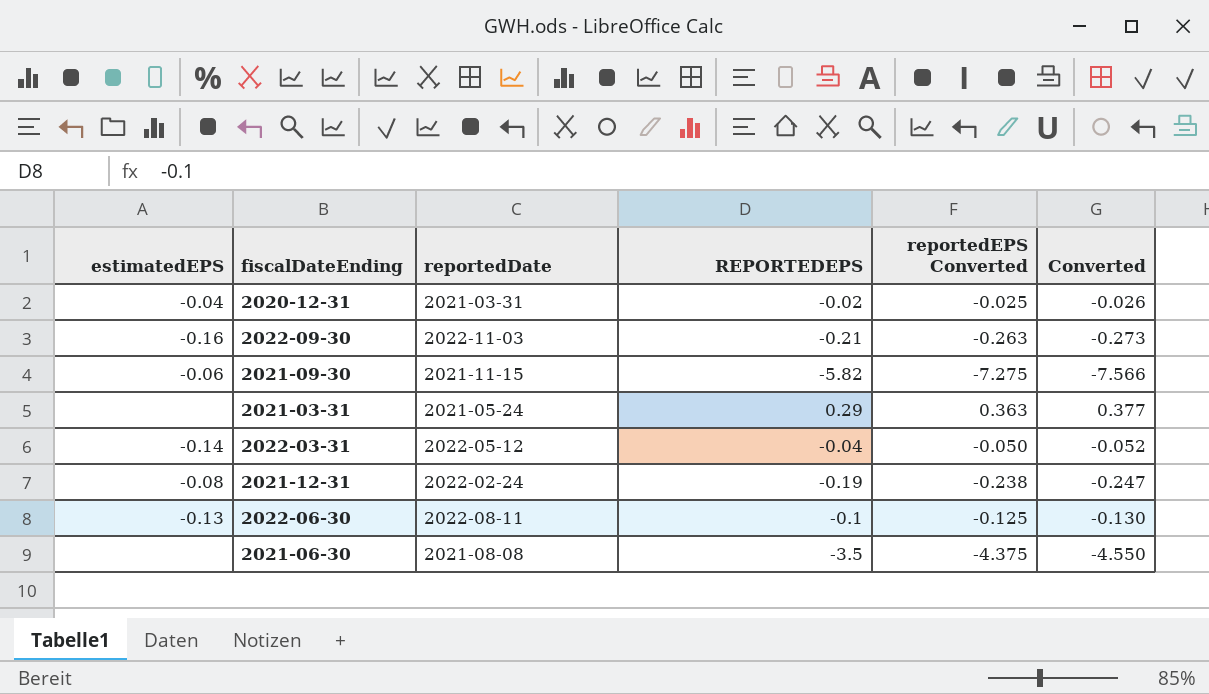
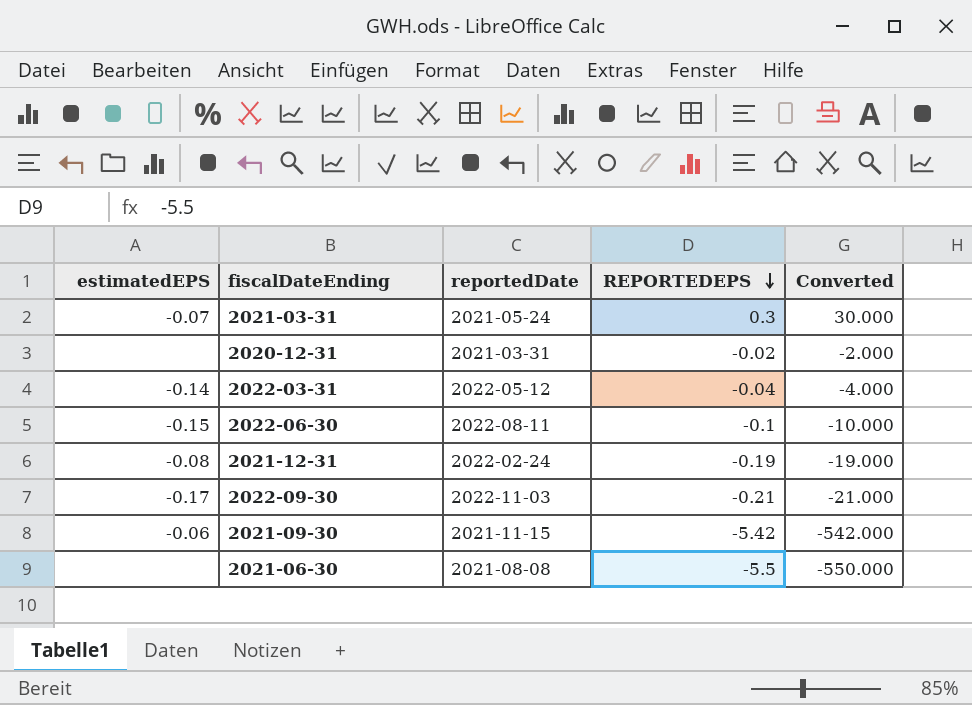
row order: none -> REPORTEDEPS descending
column reportedEPS Converted | formula: [REPORTEDEPS] * 1.25 -> none
column Converted | formula: [REPORTEDEPS] * 1.3 -> [REPORTEDEPS] * 100
2021-03-31 | estimatedEPS: none -> -0.07
2021-03-31 | REPORTEDEPS: 0.29 -> 0.3
2020-12-31 | estimatedEPS: -0.04 -> none
2022-06-30 | estimatedEPS: -0.13 -> -0.15
2022-09-30 | estimatedEPS: -0.16 -> -0.17
2021-09-30 | REPORTEDEPS: -5.82 -> -5.42
2021-06-30 | REPORTEDEPS: -3.5 -> -5.5

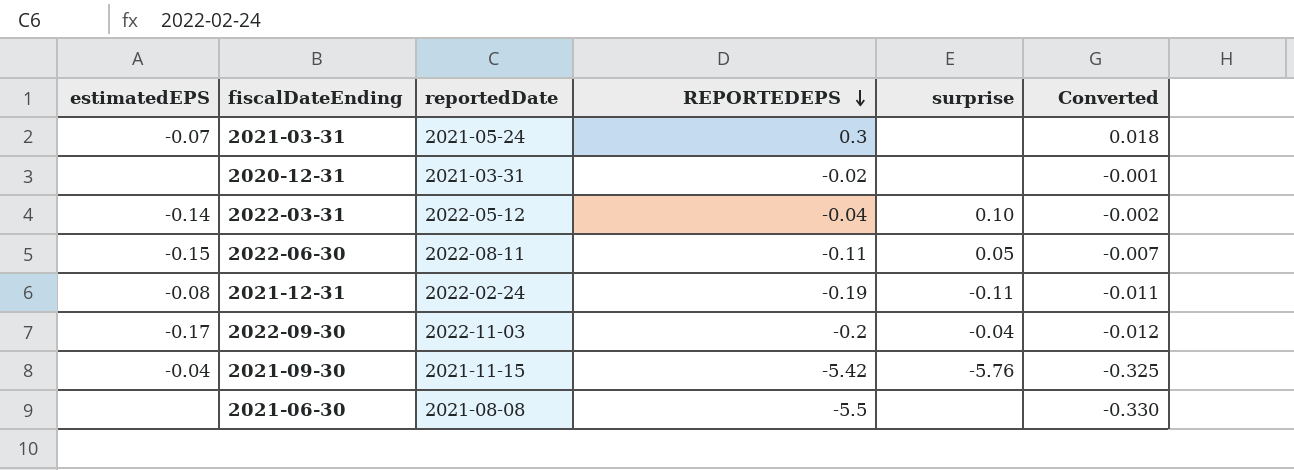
column surprise | position: none -> 5
column Converted | formula: [REPORTEDEPS] * 100 -> [REPORTEDEPS] * 0.06
2022-06-30 | REPORTEDEPS: -0.1 -> -0.11
2022-09-30 | REPORTEDEPS: -0.21 -> -0.2
2021-09-30 | estimatedEPS: -0.06 -> -0.04

